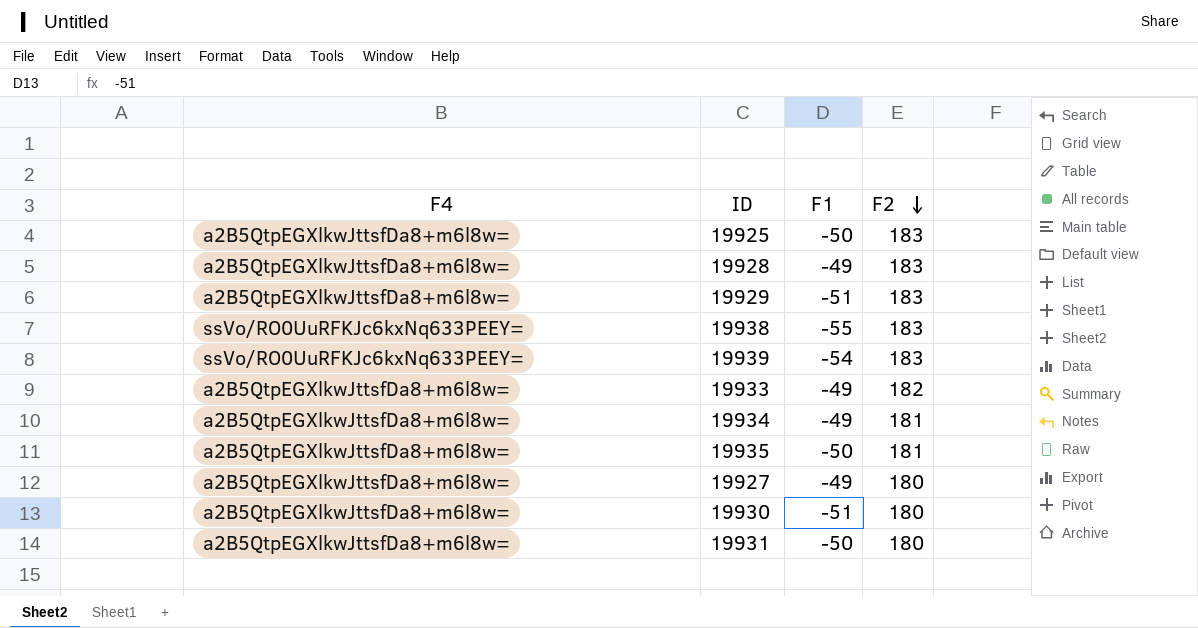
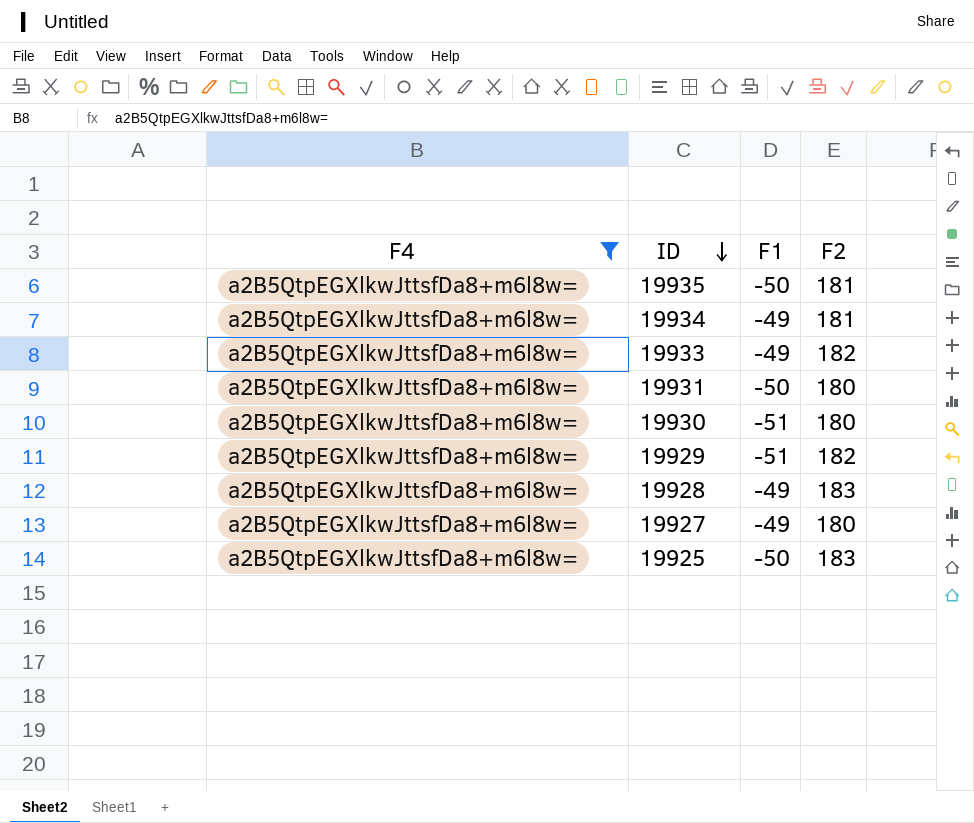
filter: none -> F4 = a2B5QtpEGXlkwJttsfDa8+m6l8w=
row order: F2 descending -> ID descending
19929 | F2: 183 -> 182

